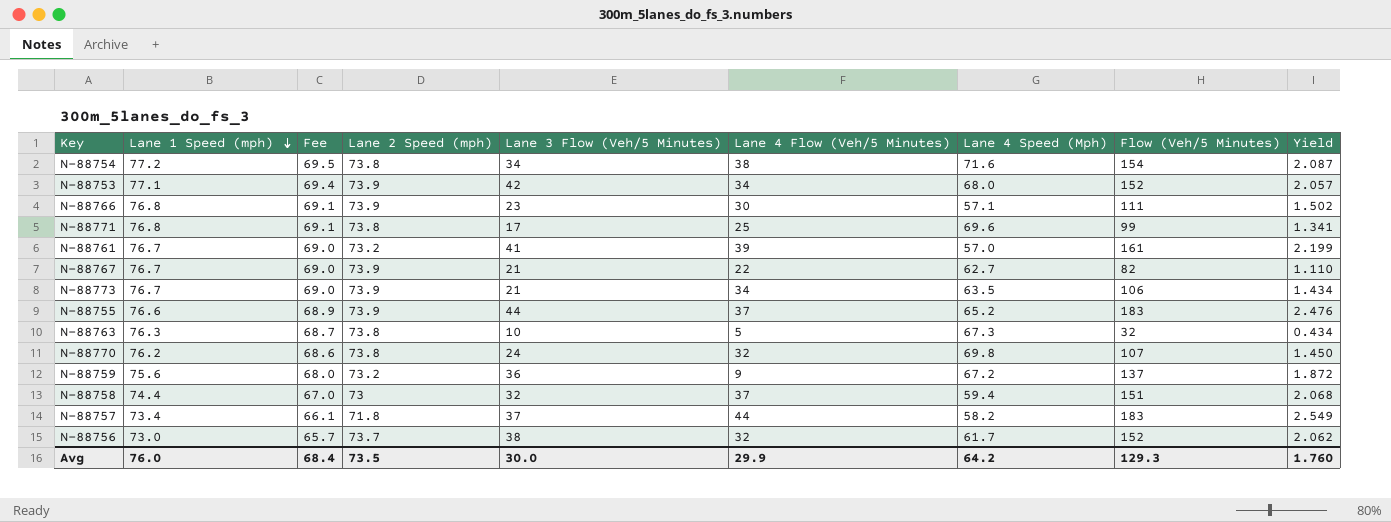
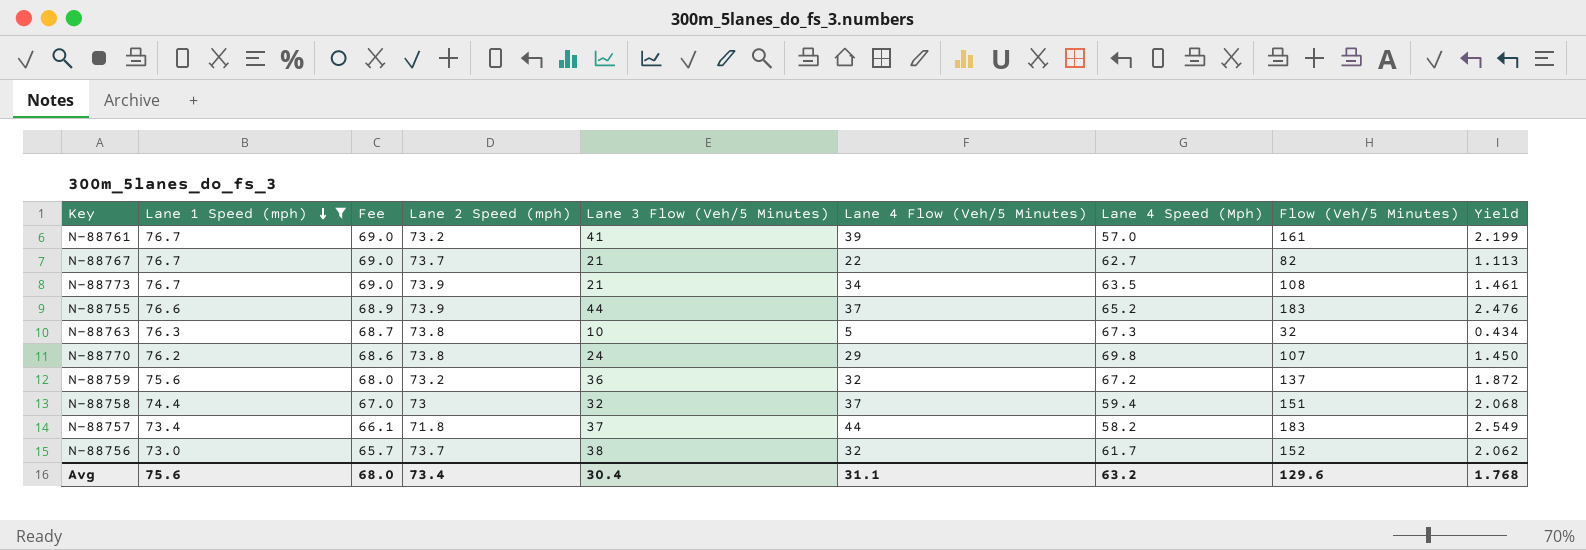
filter: none -> Lane 1 Speed (mph) <= 76.7
N-88767 | Lane 2 Speed (mph): 73.9 -> 73.7
N-88767 | Yield: 1.110 -> 1.113
N-88773 | Flow (Veh/5 Minutes): 106 -> 108
N-88773 | Yield: 1.434 -> 1.461
N-88770 | Lane 4 Flow (Veh/5 Minutes): 32 -> 29
N-88759 | Lane 4 Flow (Veh/5 Minutes): 9 -> 32
Avg | Lane 1 Speed (mph): 76.0 -> 75.6
Avg | Fee: 68.4 -> 68.0
Avg | Lane 2 Speed (mph): 73.5 -> 73.4
Avg | Lane 3 Flow (Veh/5 Minutes): 30.0 -> 30.4
Avg | Lane 4 Flow (Veh/5 Minutes): 29.9 -> 31.1
Avg | Lane 4 Speed (Mph): 64.2 -> 63.2
Avg | Flow (Veh/5 Minutes): 129.3 -> 129.6
Avg | Yield: 1.760 -> 1.768

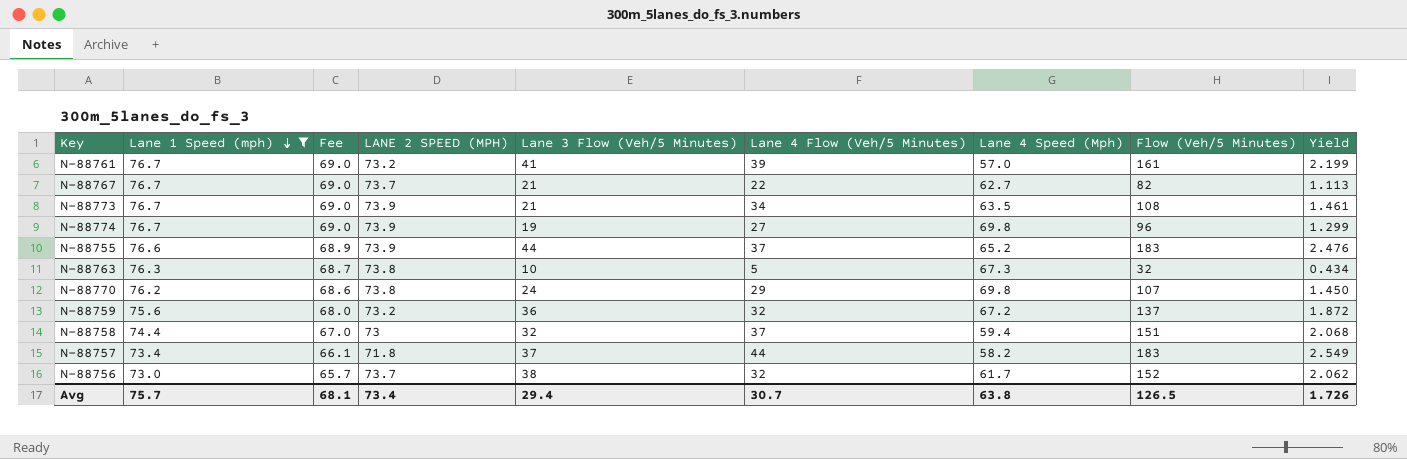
column name: Lane 2 Speed (mph) -> LANE 2 SPEED (MPH)
row N-88774: none -> 76.7 | 69.0 | 73.9 | 19 | 27 | 69.8 | 96 | 1.299
Avg | Lane 1 Speed (mph): 75.6 -> 75.7
Avg | Fee: 68.0 -> 68.1
Avg | Lane 3 Flow (Veh/5 Minutes): 30.4 -> 29.4
Avg | Lane 4 Flow (Veh/5 Minutes): 31.1 -> 30.7
Avg | Lane 4 Speed (Mph): 63.2 -> 63.8
Avg | Flow (Veh/5 Minutes): 129.6 -> 126.5
Avg | Yield: 1.768 -> 1.726

